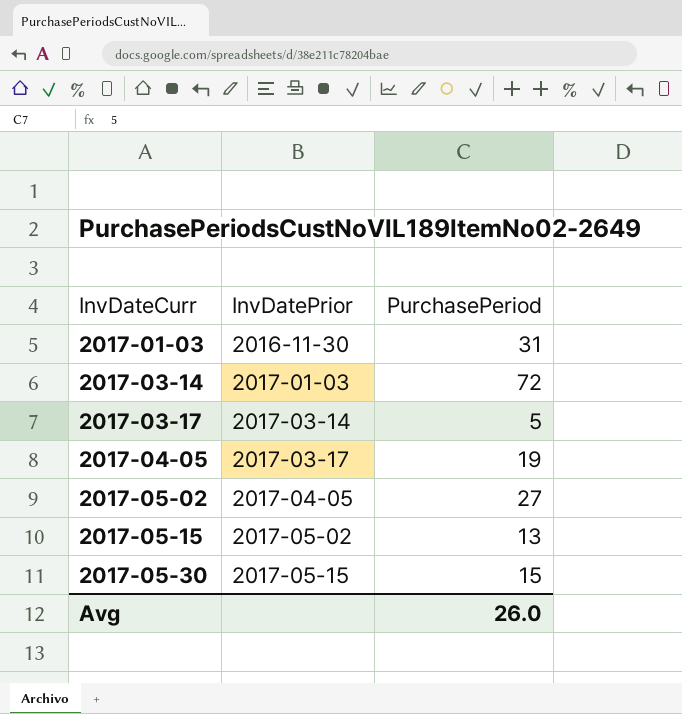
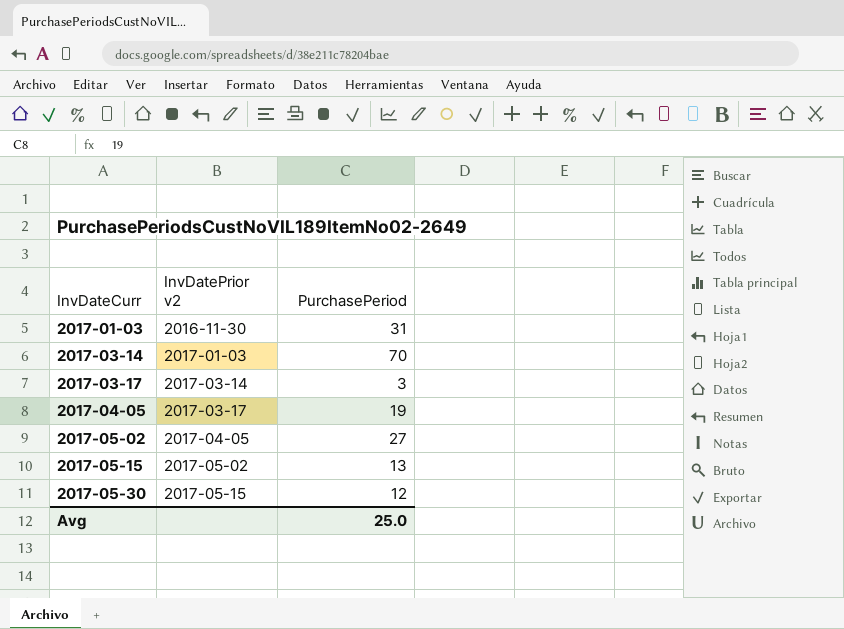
column name: InvDatePrior -> InvDatePrior v2
2017-03-14 | PurchasePeriod: 72 -> 70
2017-03-17 | PurchasePeriod: 5 -> 3
2017-05-30 | PurchasePeriod: 15 -> 12
Avg | PurchasePeriod: 26.0 -> 25.0

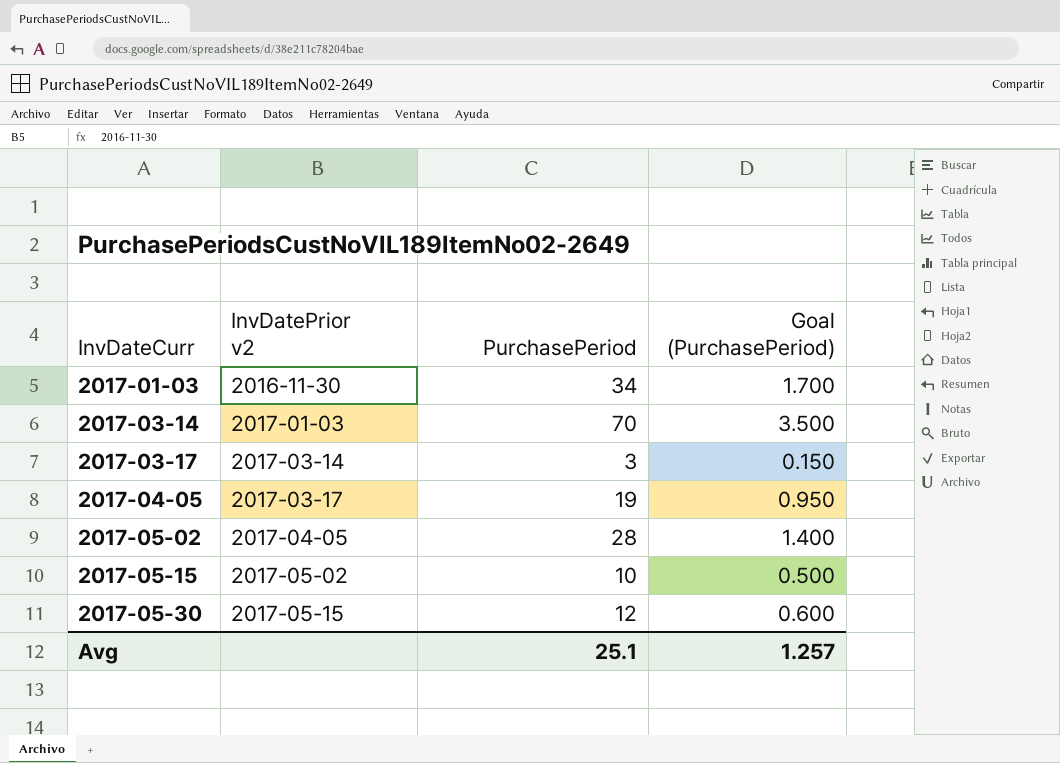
column Goal (PurchasePeriod) | formula: none -> [PurchasePeriod] * 0.05
2017-01-03 | PurchasePeriod: 31 -> 34
2017-05-02 | PurchasePeriod: 27 -> 28
2017-05-15 | PurchasePeriod: 13 -> 10
Avg | PurchasePeriod: 25.0 -> 25.1

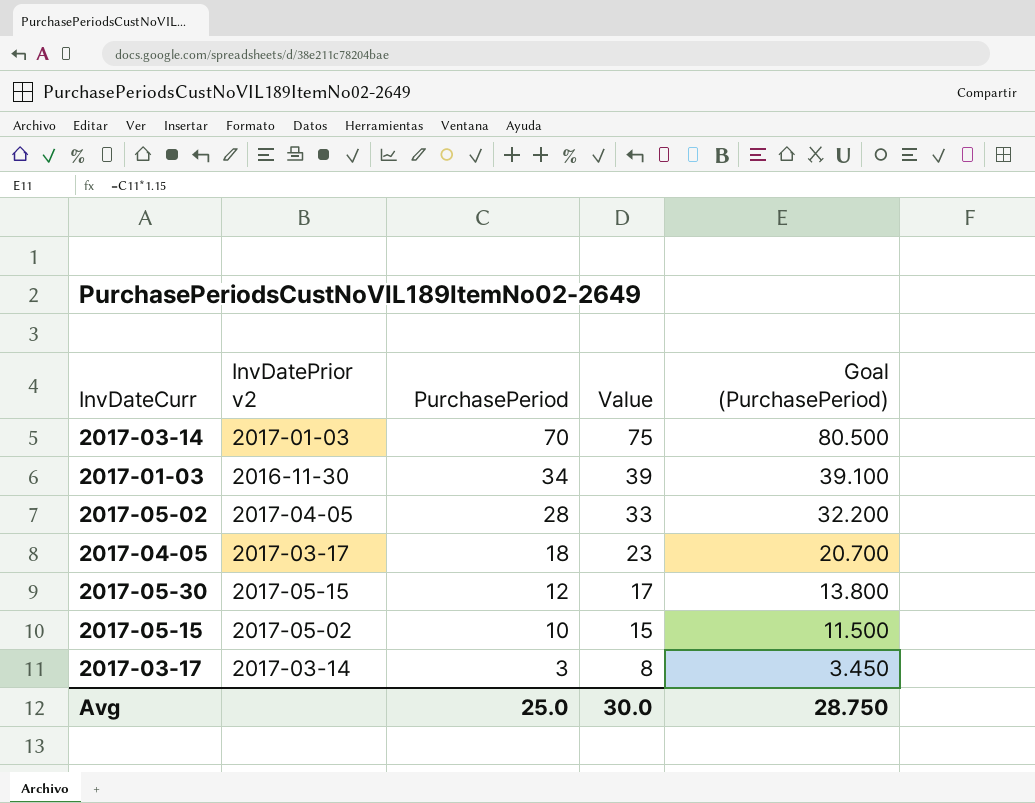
row order: InvDateCurr ascending -> PurchasePeriod descending
column Value | formula: none -> [PurchasePeriod] + 5
column Goal (PurchasePeriod) | formula: [PurchasePeriod] * 0.05 -> [PurchasePeriod] * 1.15
2017-04-05 | PurchasePeriod: 19 -> 18
Avg | PurchasePeriod: 25.1 -> 25.0
Avg | Goal (PurchasePeriod): 1.257 -> 28.750

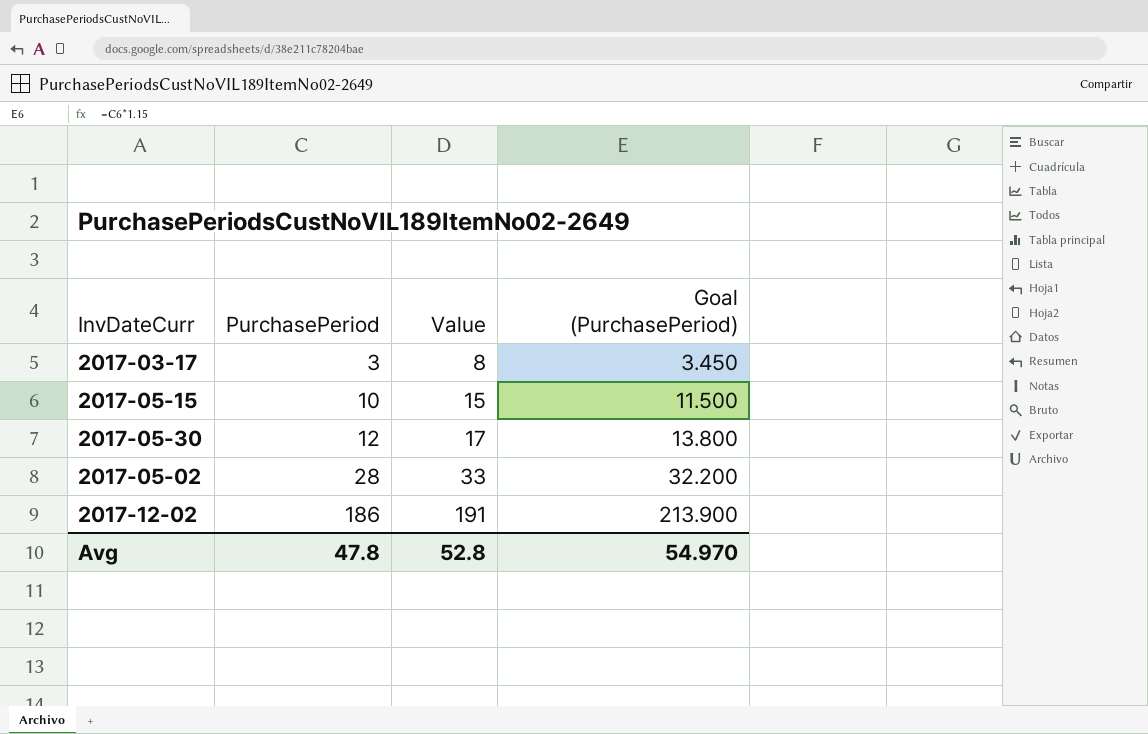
row order: PurchasePeriod descending -> PurchasePeriod ascending
column InvDatePrior v2 | position: 2 -> none
row 2017-03-14: 2017-01-03 | 70 | 75 | 80.500 -> none
row 2017-01-03: 2016-11-30 | 34 | 39 | 39.100 -> none
row 2017-04-05: 2017-03-17 | 18 | 23 | 20.700 -> none
row 2017-12-02: none -> 186 | 191 | 213.900
Avg | PurchasePeriod: 25.0 -> 47.8
Avg | Value: 30.0 -> 52.8
Avg | Goal (PurchasePeriod): 28.750 -> 54.970

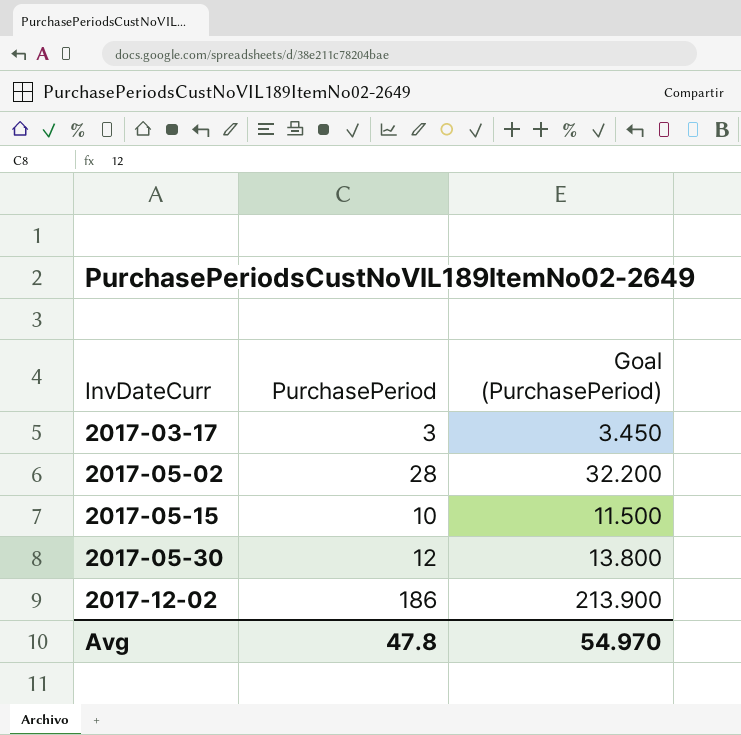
row order: PurchasePeriod ascending -> InvDateCurr ascending
column Value | formula: [PurchasePeriod] + 5 -> none

